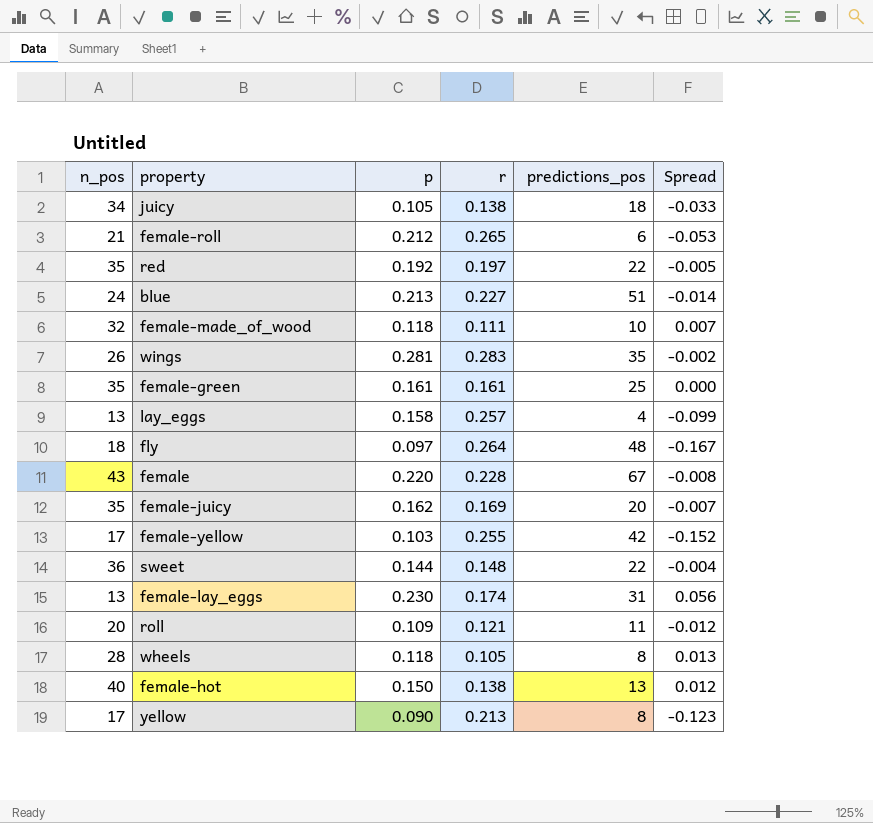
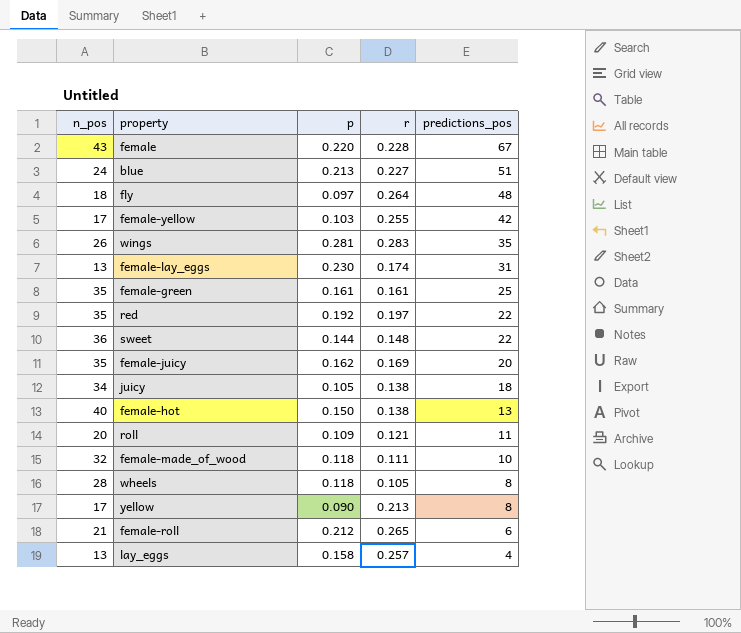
row order: none -> predictions_pos descending
column Spread | formula: [p] - [r] -> none

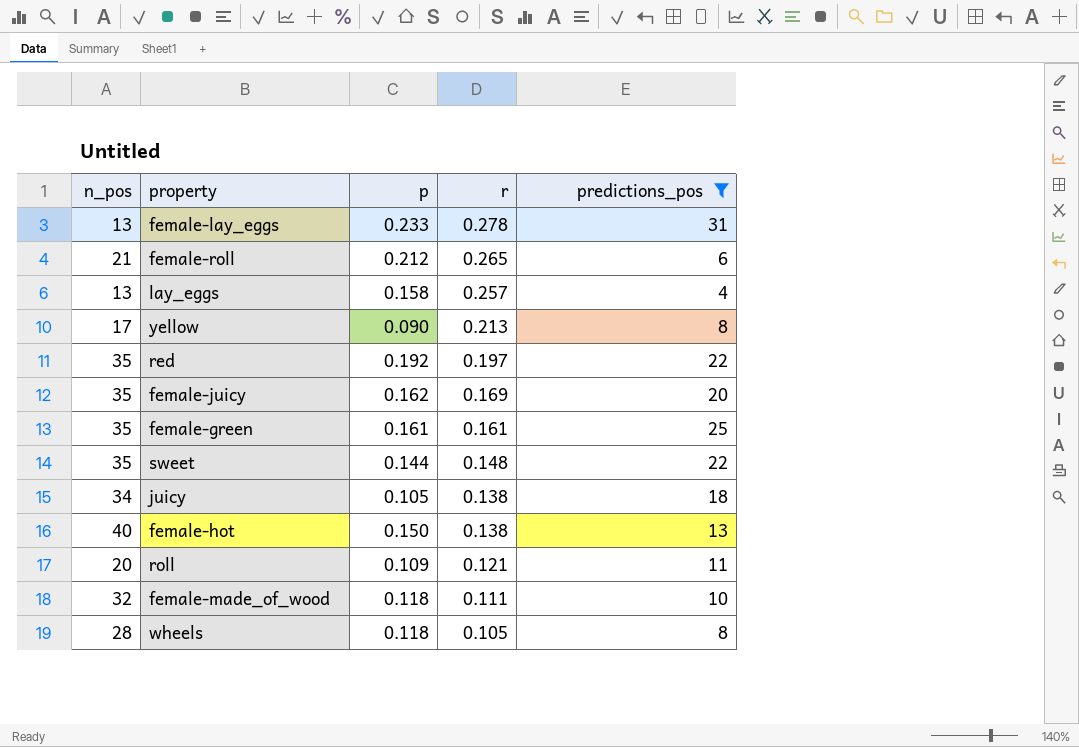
filter: none -> predictions_pos <= 31
row order: predictions_pos descending -> r descending
female-lay_eggs | p: 0.230 -> 0.233
female-lay_eggs | r: 0.174 -> 0.278
sweet | n_pos: 36 -> 35

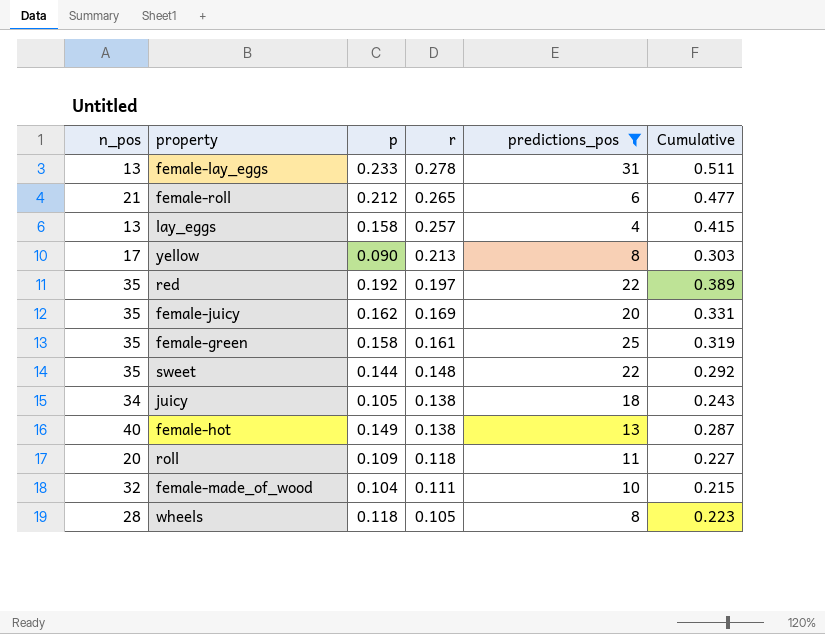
column Cumulative | formula: none -> [p] + [r]
female-green | p: 0.161 -> 0.158
female-hot | p: 0.150 -> 0.149
roll | r: 0.121 -> 0.118
female-made_of_wood | p: 0.118 -> 0.104

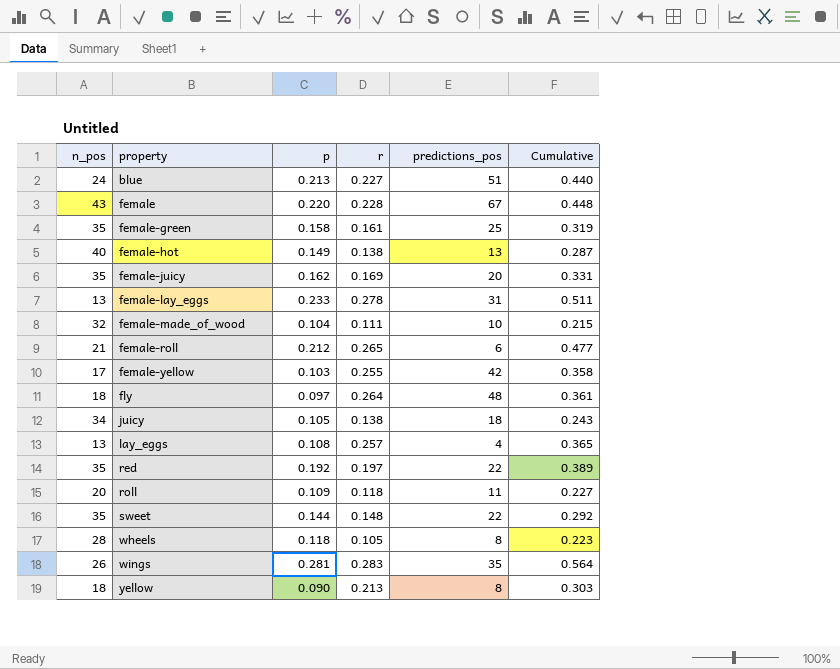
filter: predictions_pos <= 31 -> none
row order: r descending -> property ascending
lay_eggs | p: 0.158 -> 0.108
lay_eggs | Cumulative: 0.415 -> 0.365
yellow | n_pos: 17 -> 18

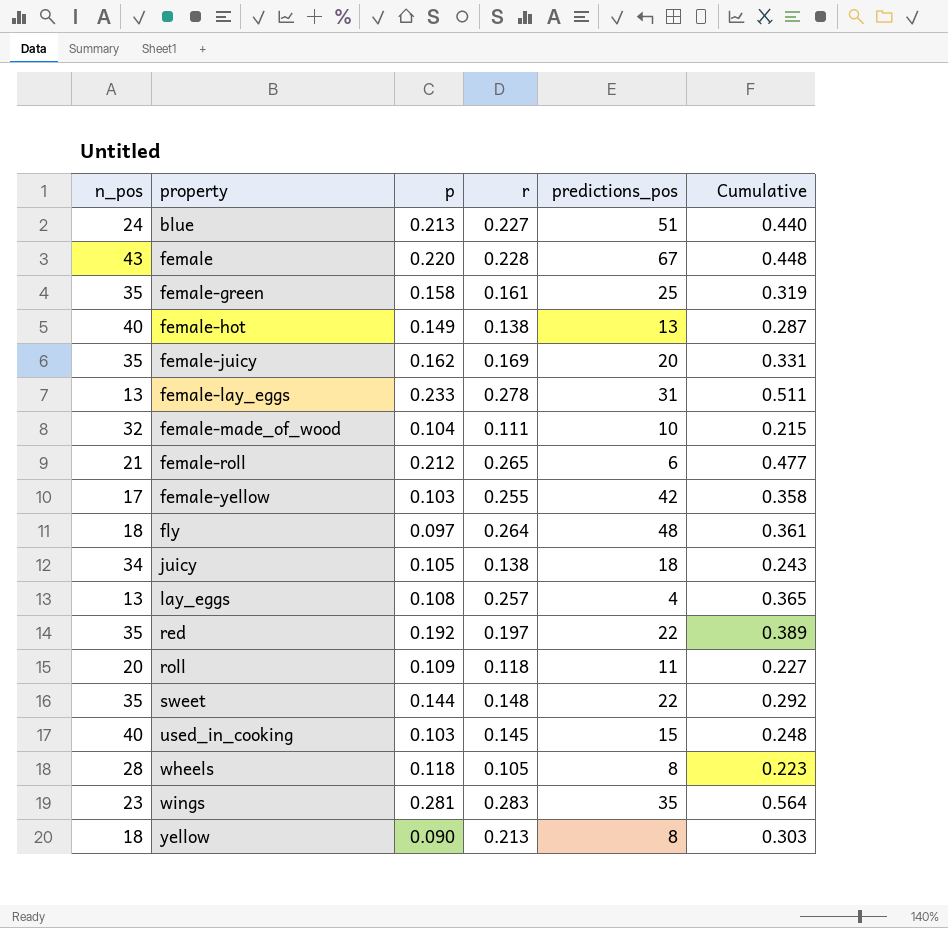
row used_in_cooking: none -> 40 | 0.103 | 0.145 | 15 | 0.248
wings | n_pos: 26 -> 23

